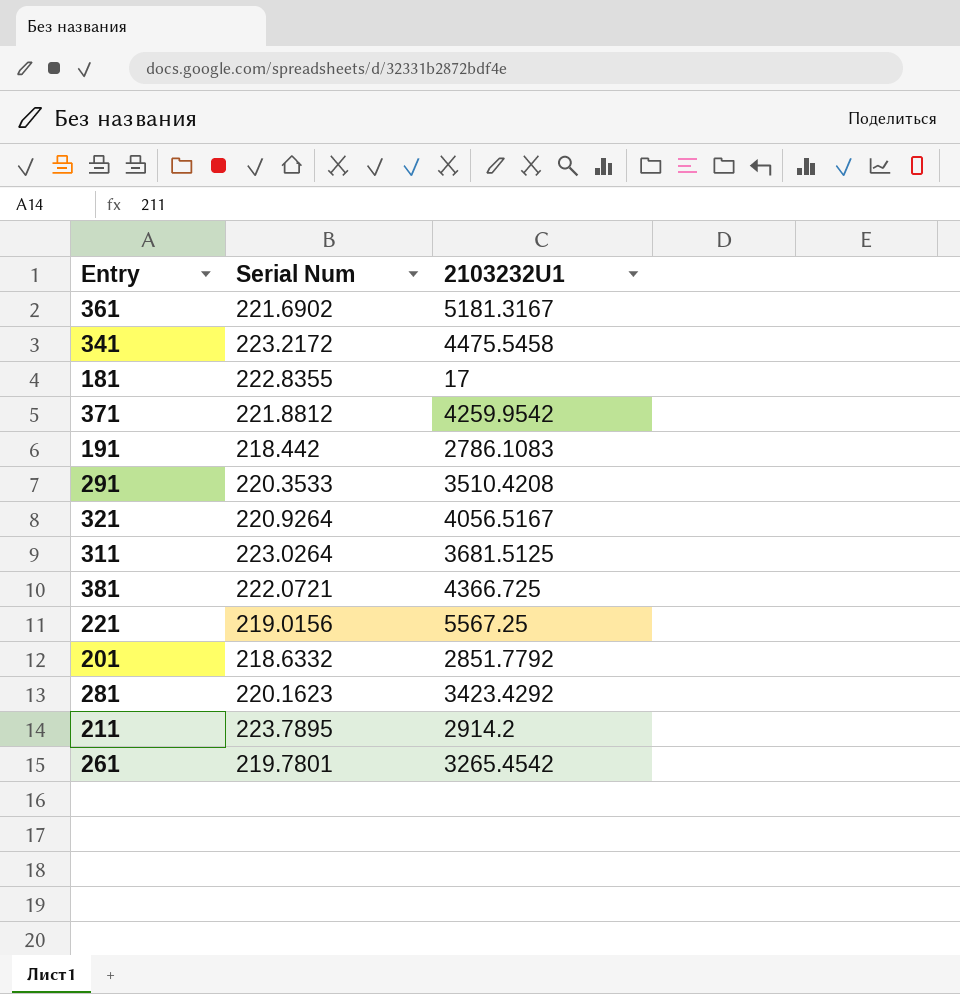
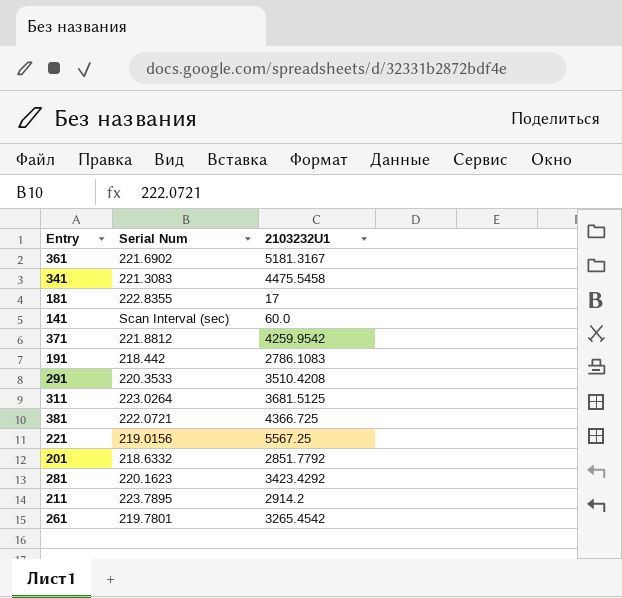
row 321: 220.9264 | 4056.5167 -> none
341 | Serial Num: 223.2172 -> 221.3083
row 141: none -> Scan Interval (sec) | 60.0

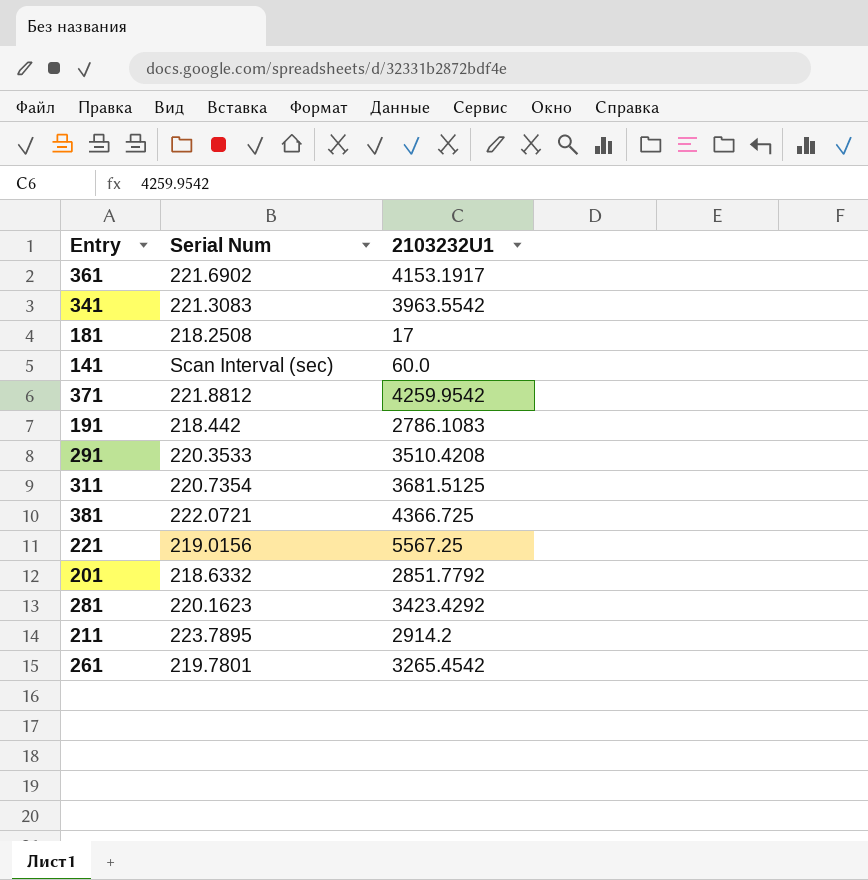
361 | 2103232U1: 5181.3167 -> 4153.1917
341 | 2103232U1: 4475.5458 -> 3963.5542
181 | Serial Num: 222.8355 -> 218.2508
311 | Serial Num: 223.0264 -> 220.7354

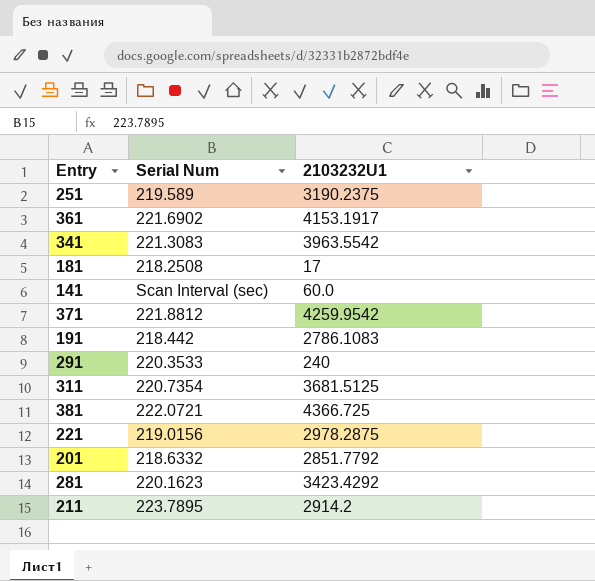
row 261: 219.7801 | 3265.4542 -> none
row 251: none -> 219.589 | 3190.2375
291 | 2103232U1: 3510.4208 -> 240
221 | 2103232U1: 5567.25 -> 2978.2875

